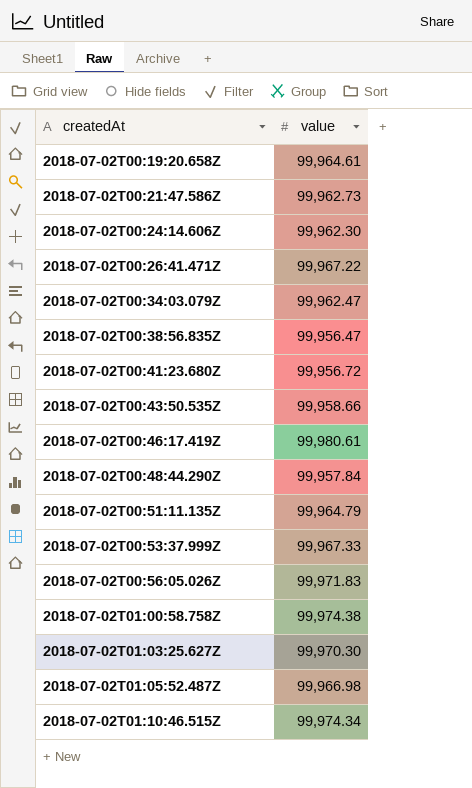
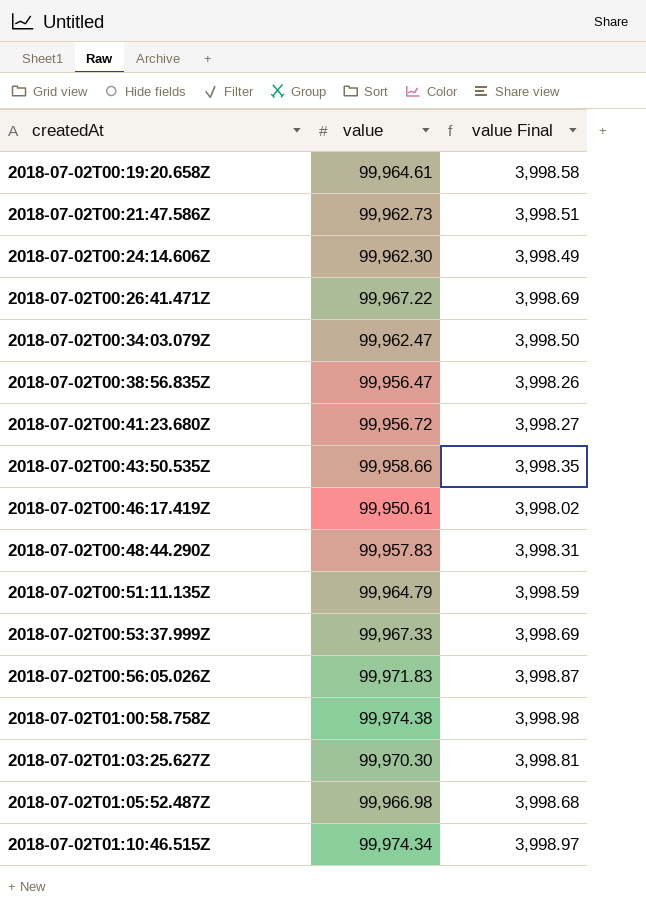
column value Final | formula: none -> [value] * 0.04
2018-07-02T00:46:17.419Z | value: 99,980.61 -> 99,950.61
2018-07-02T00:48:44.290Z | value: 99,957.84 -> 99,957.83

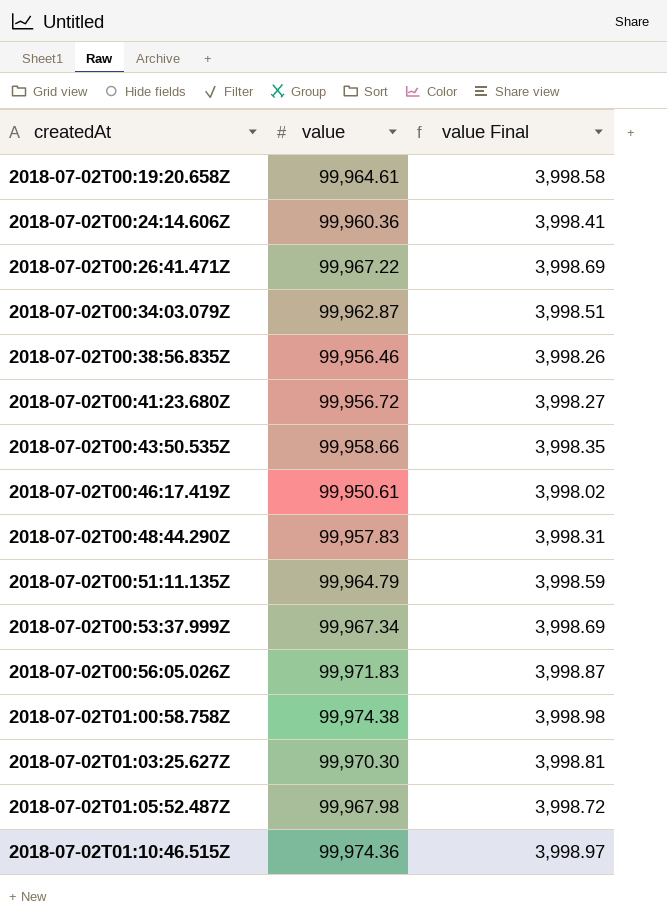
row 2018-07-02T00:21:47.586Z: 99,962.73 | 3,998.51 -> none
2018-07-02T00:24:14.606Z | value: 99,962.30 -> 99,960.36
2018-07-02T00:24:14.606Z | value Final: 3,998.49 -> 3,998.41
2018-07-02T00:34:03.079Z | value: 99,962.47 -> 99,962.87
2018-07-02T00:34:03.079Z | value Final: 3,998.50 -> 3,998.51
2018-07-02T00:38:56.835Z | value: 99,956.47 -> 99,956.46
2018-07-02T00:53:37.999Z | value: 99,967.33 -> 99,967.34
2018-07-02T01:05:52.487Z | value: 99,966.98 -> 99,967.98
2018-07-02T01:05:52.487Z | value Final: 3,998.68 -> 3,998.72
2018-07-02T01:10:46.515Z | value: 99,974.34 -> 99,974.36

